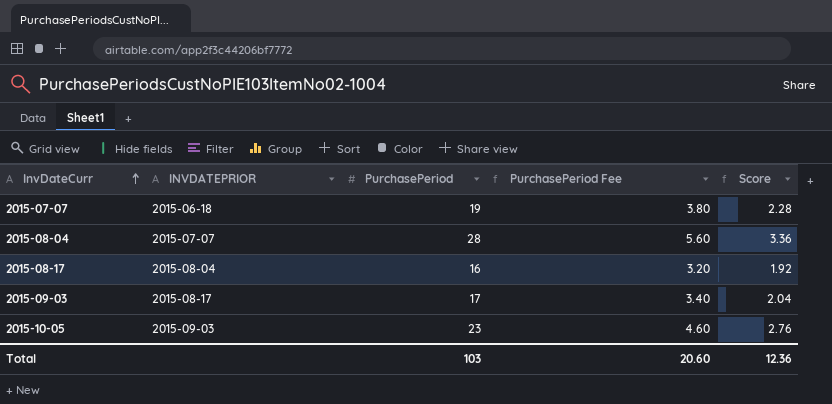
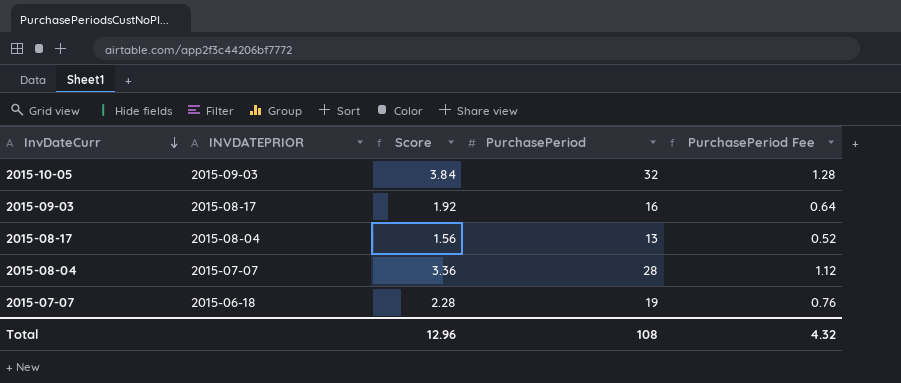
row order: InvDateCurr ascending -> InvDateCurr descending
column Score | position: 5 -> 3
column PurchasePeriod Fee | formula: [PurchasePeriod] * 0.2 -> [PurchasePeriod] * 0.04
2015-10-05 | Score: 2.76 -> 3.84
2015-10-05 | PurchasePeriod: 23 -> 32
2015-09-03 | Score: 2.04 -> 1.92
2015-09-03 | PurchasePeriod: 17 -> 16
2015-08-17 | Score: 1.92 -> 1.56
2015-08-17 | PurchasePeriod: 16 -> 13
Total | Score: 12.36 -> 12.96
Total | PurchasePeriod: 103 -> 108
Total | PurchasePeriod Fee: 20.60 -> 4.32

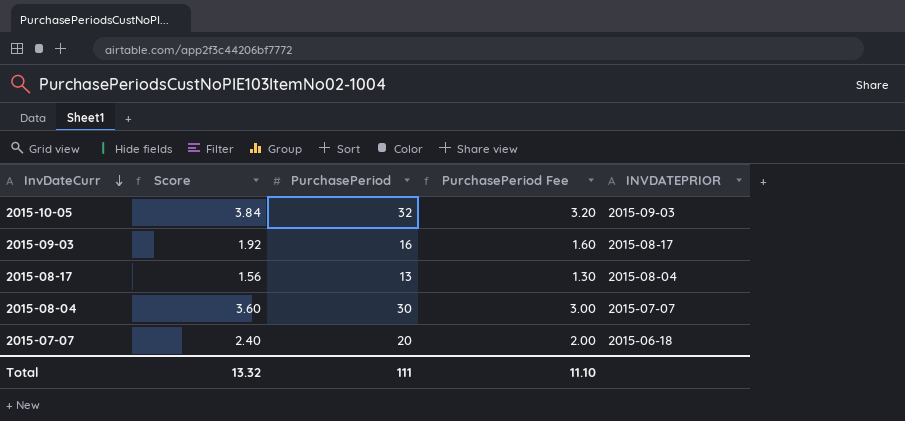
column PurchasePeriod Fee | formula: [PurchasePeriod] * 0.04 -> [PurchasePeriod] * 0.1
column INVDATEPRIOR | position: 2 -> 5
2015-08-04 | Score: 3.36 -> 3.60
2015-08-04 | PurchasePeriod: 28 -> 30
2015-07-07 | Score: 2.28 -> 2.40
2015-07-07 | PurchasePeriod: 19 -> 20
Total | Score: 12.96 -> 13.32
Total | PurchasePeriod: 108 -> 111
Total | PurchasePeriod Fee: 4.32 -> 11.10

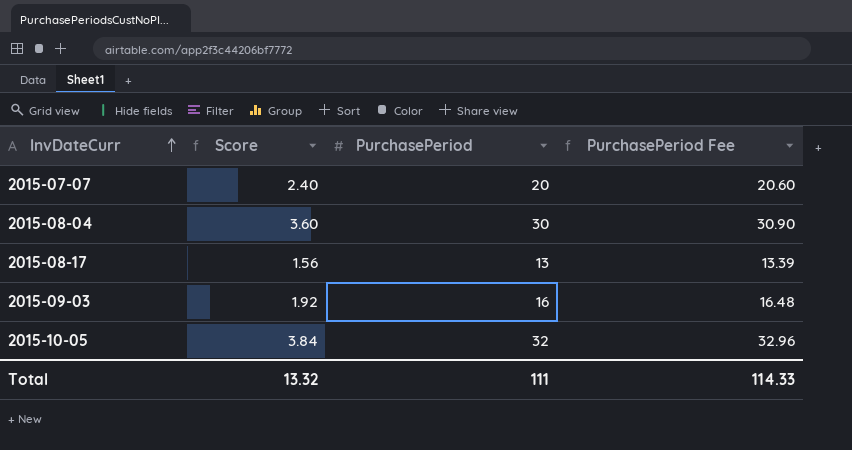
row order: InvDateCurr descending -> InvDateCurr ascending
column INVDATEPRIOR | position: 5 -> none
column PurchasePeriod Fee | formula: [PurchasePeriod] * 0.1 -> [PurchasePeriod] * 1.03
Total | PurchasePeriod Fee: 11.10 -> 114.33

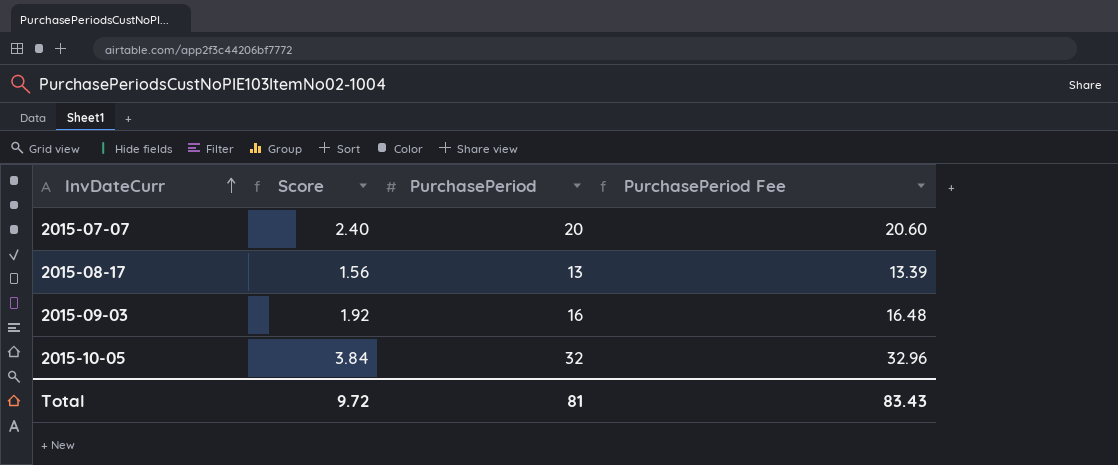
row 2015-08-04: 3.60 | 30 | 30.90 -> none
Total | Score: 13.32 -> 9.72
Total | PurchasePeriod: 111 -> 81
Total | PurchasePeriod Fee: 114.33 -> 83.43

